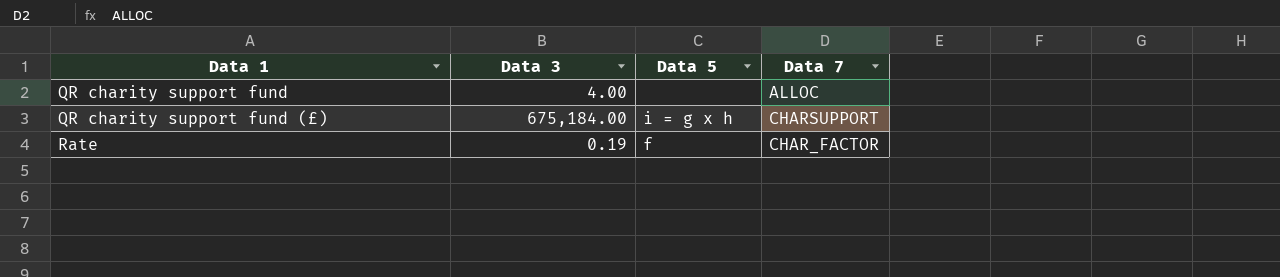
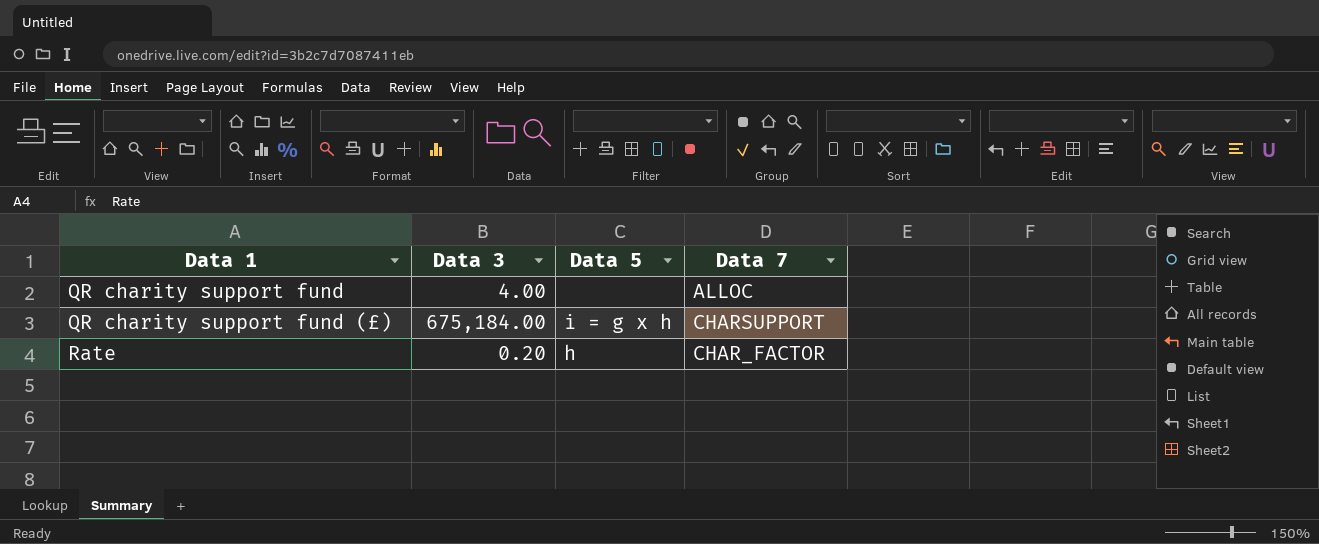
Rate | Data 3: 0.19 -> 0.20
Rate | Data 5: f -> h

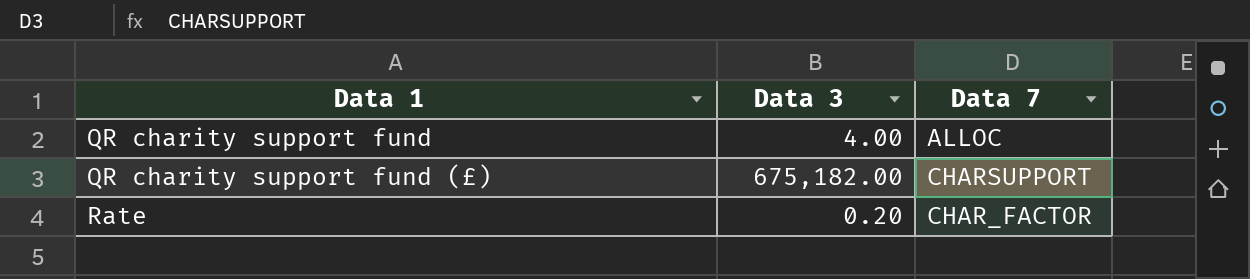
column Data 5 | position: 3 -> none
QR charity support fund (£) | Data 3: 675,184.00 -> 675,182.00

